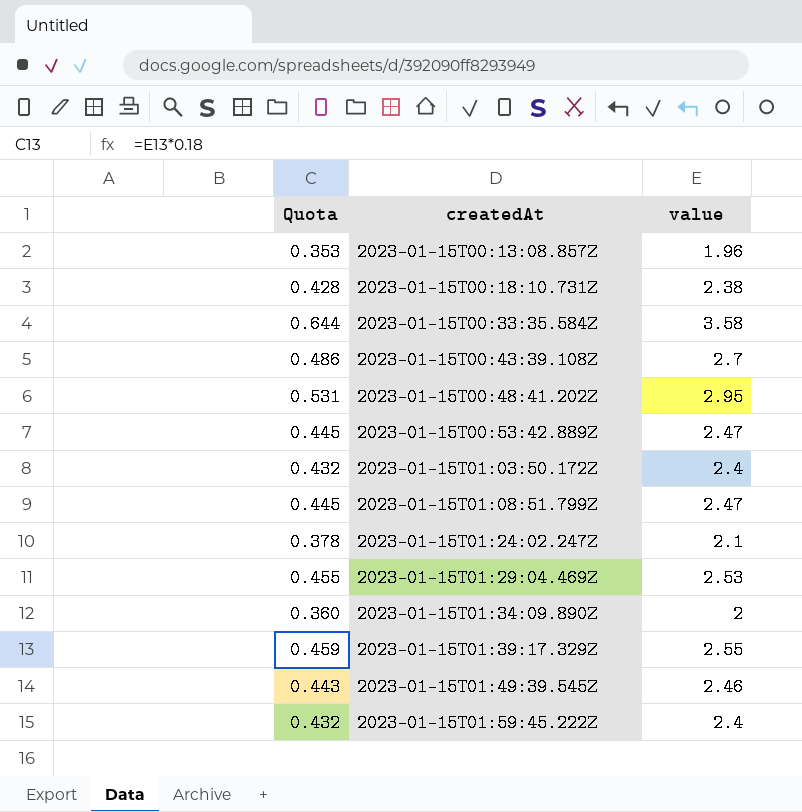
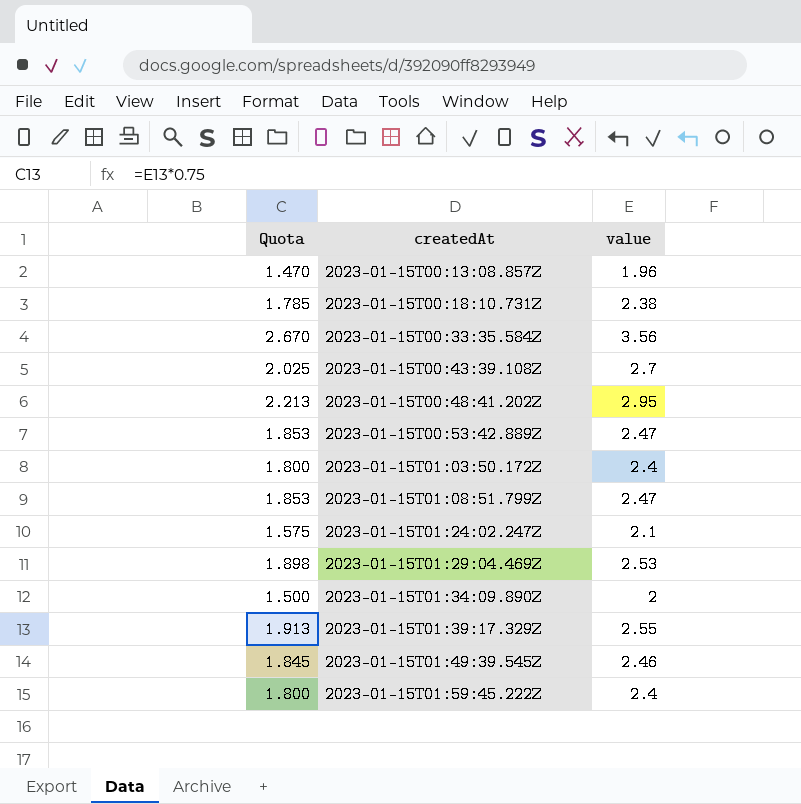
column Quota | formula: [value] * 0.18 -> [value] * 0.75
2023-01-15T00:33:35.584Z | value: 3.58 -> 3.56

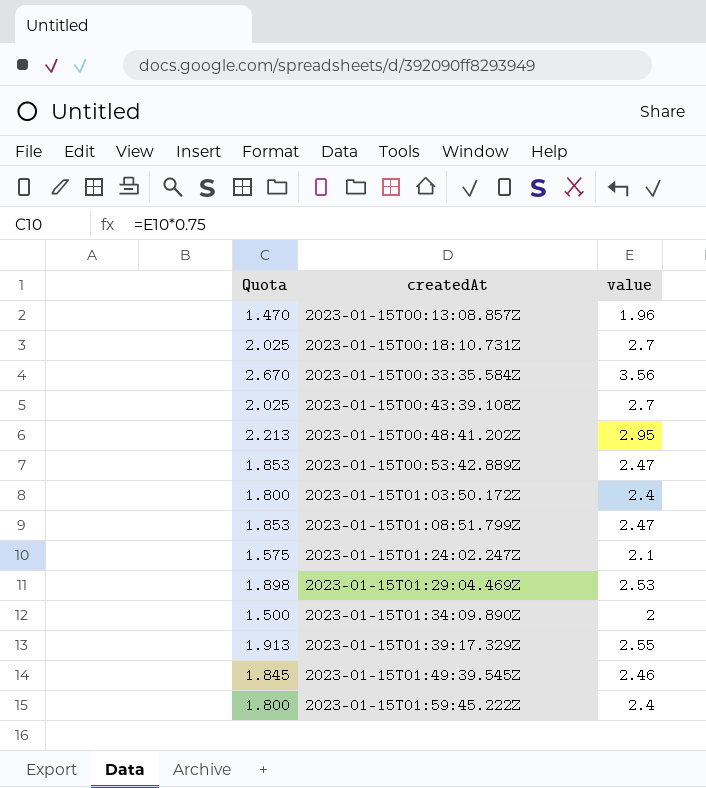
2023-01-15T00:18:10.731Z | Quota: 1.785 -> 2.025
2023-01-15T00:18:10.731Z | value: 2.38 -> 2.7

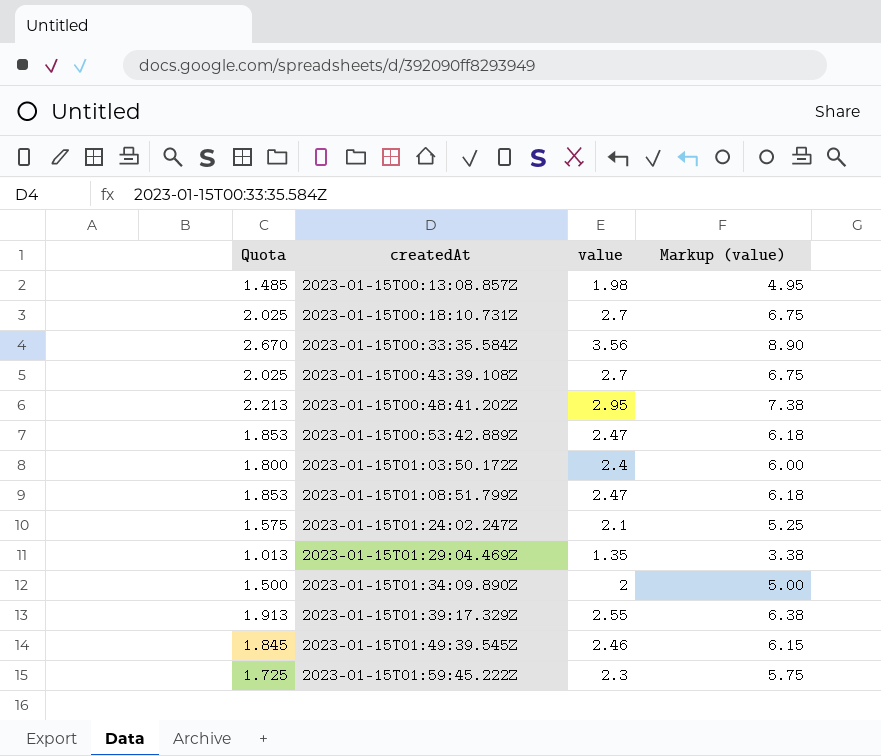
column Markup (value) | formula: none -> [value] * 2.5
2023-01-15T00:13:08.857Z | Quota: 1.470 -> 1.485
2023-01-15T00:13:08.857Z | value: 1.96 -> 1.98
2023-01-15T01:29:04.469Z | Quota: 1.898 -> 1.013
2023-01-15T01:29:04.469Z | value: 2.53 -> 1.35
2023-01-15T01:59:45.222Z | Quota: 1.800 -> 1.725
2023-01-15T01:59:45.222Z | value: 2.4 -> 2.3

